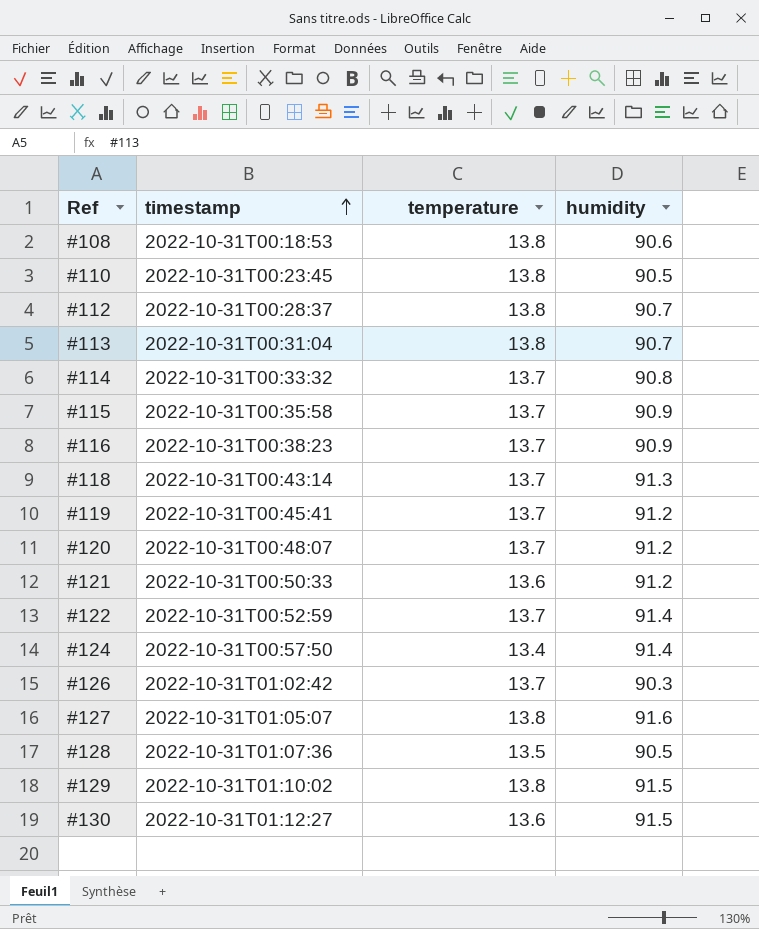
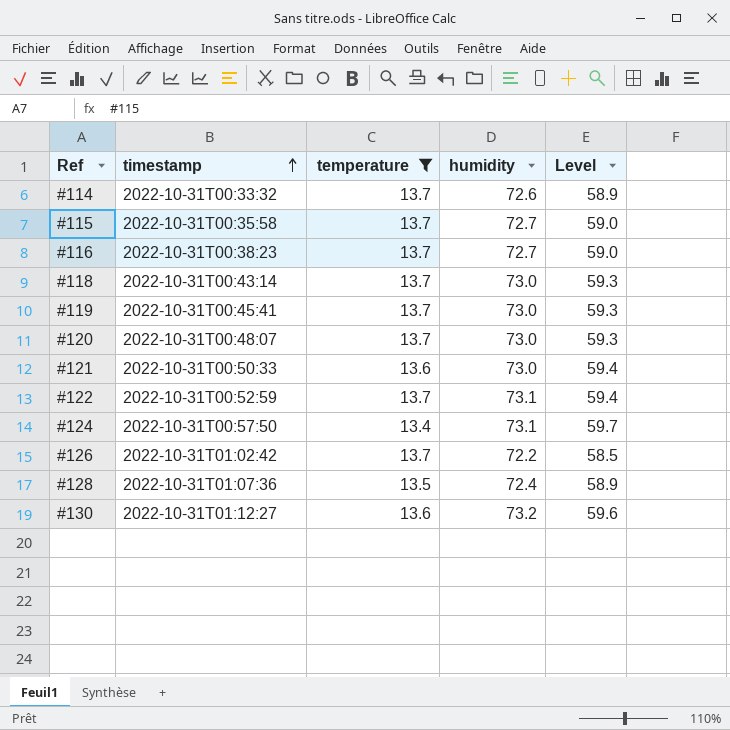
filter: none -> temperature != 13.8
column Level | formula: none -> [humidity] - [temperature]
#114 | humidity: 90.8 -> 72.6
#115 | humidity: 90.9 -> 72.7
#116 | humidity: 90.9 -> 72.7
#118 | humidity: 91.3 -> 73.0
#119 | humidity: 91.2 -> 73.0
#120 | humidity: 91.2 -> 73.0
#121 | humidity: 91.2 -> 73.0
#122 | humidity: 91.4 -> 73.1
#124 | humidity: 91.4 -> 73.1
#126 | humidity: 90.3 -> 72.2
#128 | humidity: 90.5 -> 72.4
#130 | humidity: 91.5 -> 73.2

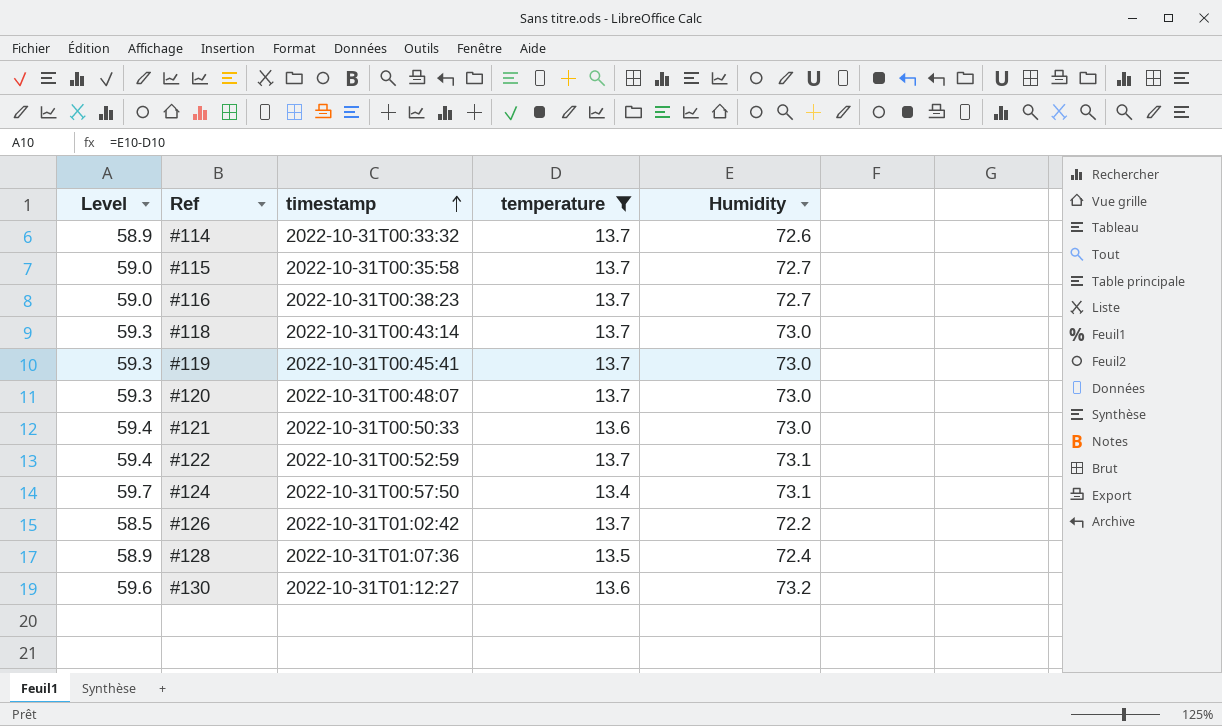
column Level | position: 5 -> 1
column name: humidity -> Humidity

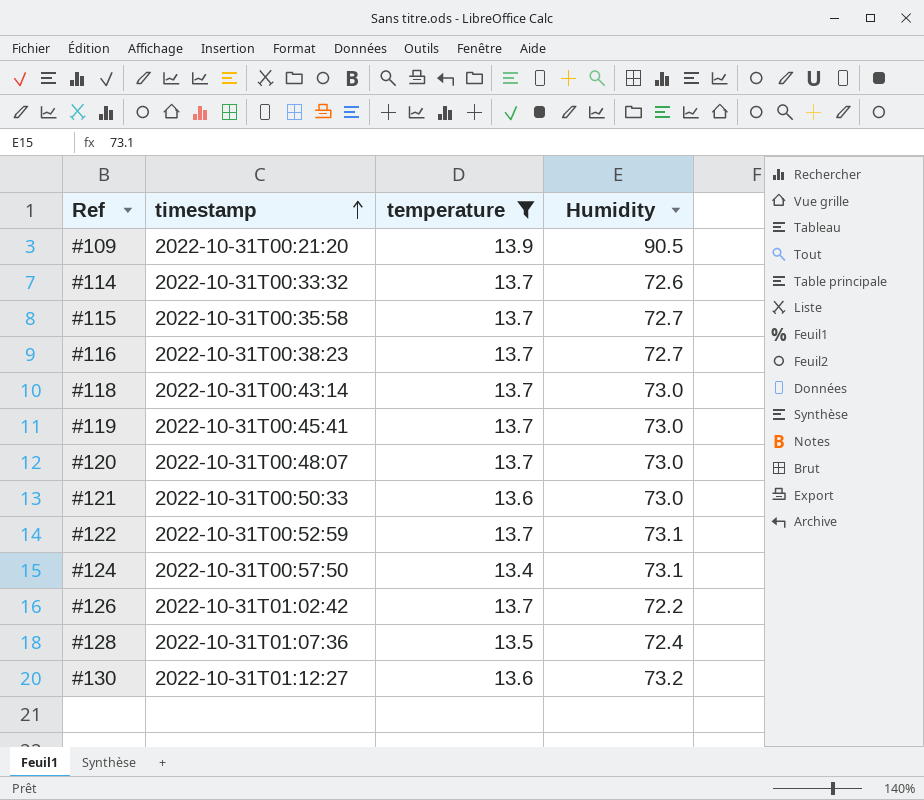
column Level | formula: [Humidity] - [temperature] -> none
row #109: none -> 2022-10-31T00:21:20 | 13.9 | 90.5

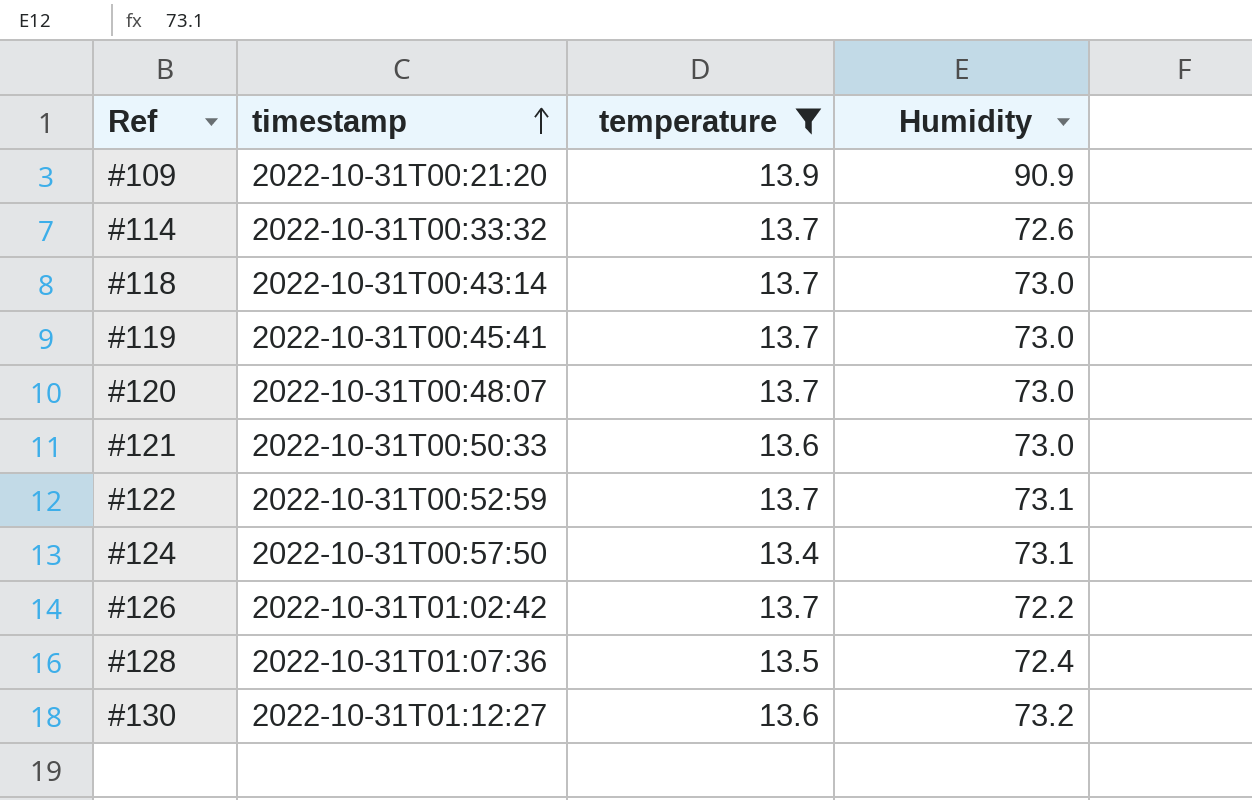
row #115: 2022-10-31T00:35:58 | 13.7 | 72.7 -> none
row #116: 2022-10-31T00:38:23 | 13.7 | 72.7 -> none
#109 | Humidity: 90.5 -> 90.9

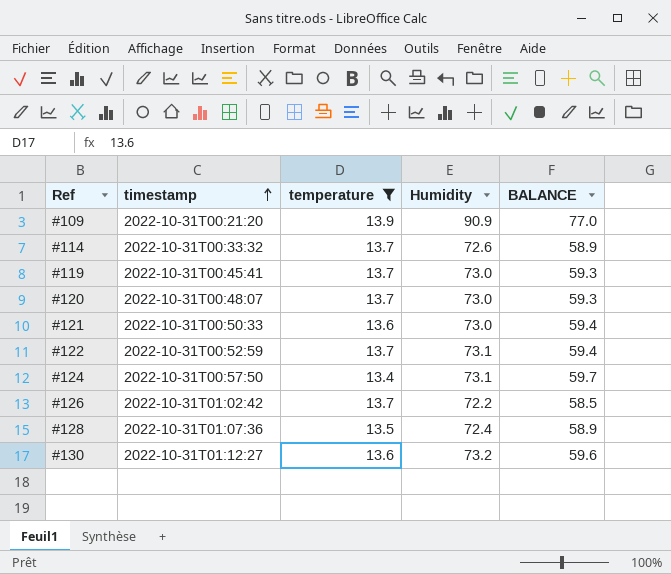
column BALANCE | formula: none -> [Humidity] - [temperature]
row #118: 2022-10-31T00:43:14 | 13.7 | 73.0 -> none

